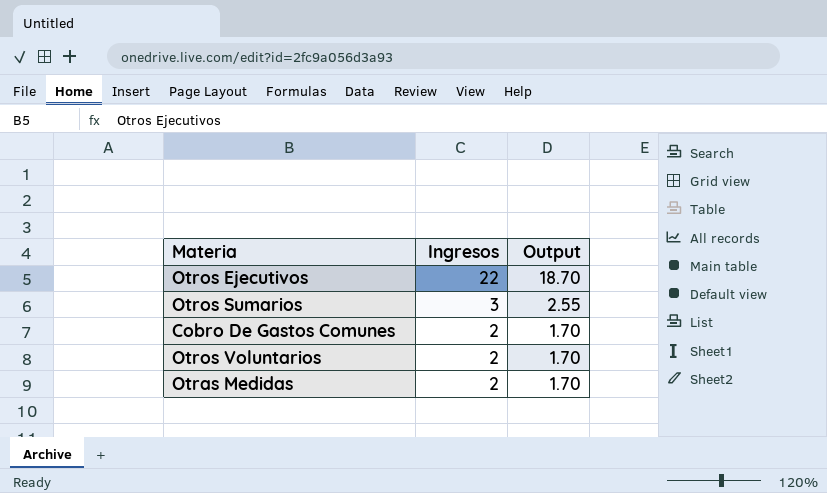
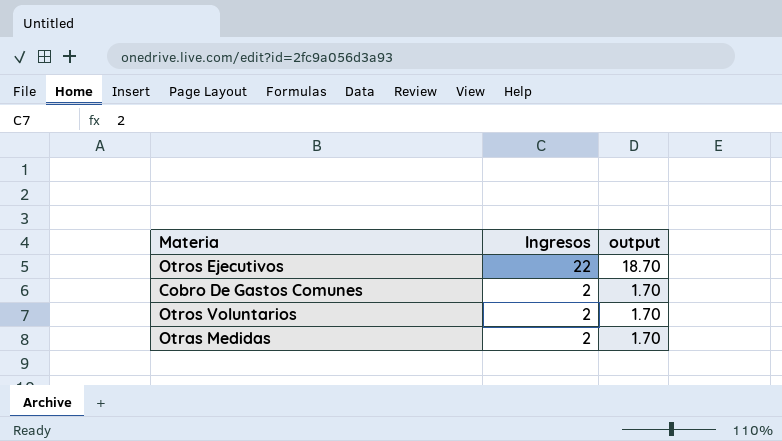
column name: Output -> output
row Otros Sumarios: 3 | 2.55 -> none

